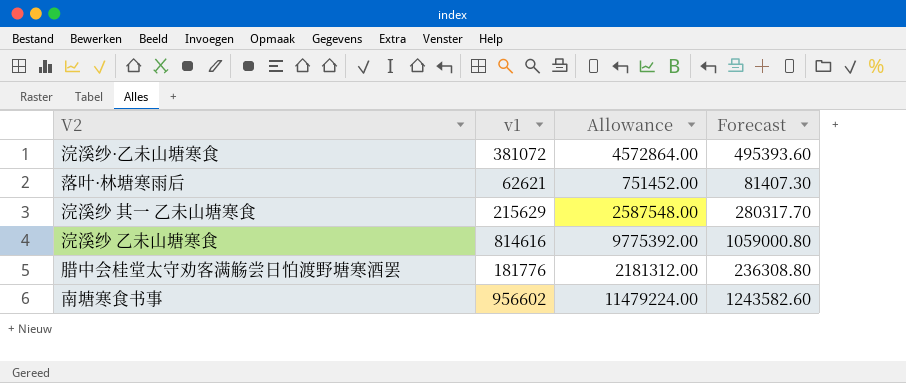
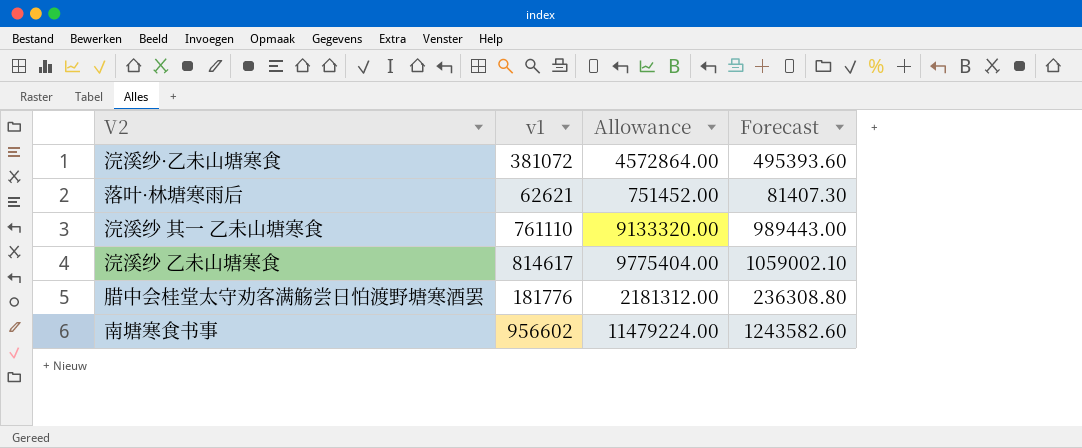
浣溪纱 其一 乙未山塘寒食 | v1: 215629 -> 761110
浣溪纱 其一 乙未山塘寒食 | Allowance: 2587548.00 -> 9133320.00
浣溪纱 其一 乙未山塘寒食 | Forecast: 280317.70 -> 989443.00
浣溪纱 乙未山塘寒食 | v1: 814616 -> 814617
浣溪纱 乙未山塘寒食 | Allowance: 9775392.00 -> 9775404.00
浣溪纱 乙未山塘寒食 | Forecast: 1059000.80 -> 1059002.10

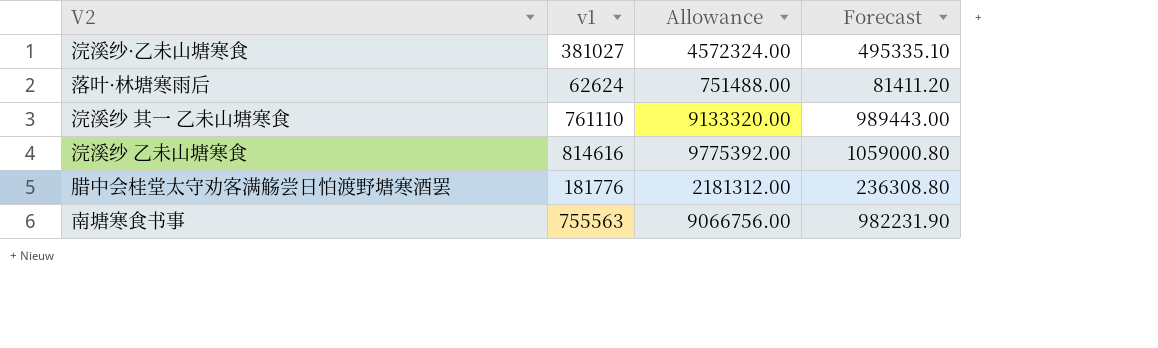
浣溪纱·乙未山塘寒食 | v1: 381072 -> 381027
浣溪纱·乙未山塘寒食 | Allowance: 4572864.00 -> 4572324.00
浣溪纱·乙未山塘寒食 | Forecast: 495393.60 -> 495335.10
落叶·林塘寒雨后 | v1: 62621 -> 62624
落叶·林塘寒雨后 | Allowance: 751452.00 -> 751488.00
落叶·林塘寒雨后 | Forecast: 81407.30 -> 81411.20
浣溪纱 乙未山塘寒食 | v1: 814617 -> 814616
浣溪纱 乙未山塘寒食 | Allowance: 9775404.00 -> 9775392.00
浣溪纱 乙未山塘寒食 | Forecast: 1059002.10 -> 1059000.80
南塘寒食书事 | v1: 956602 -> 755563
南塘寒食书事 | Allowance: 11479224.00 -> 9066756.00
南塘寒食书事 | Forecast: 1243582.60 -> 982231.90

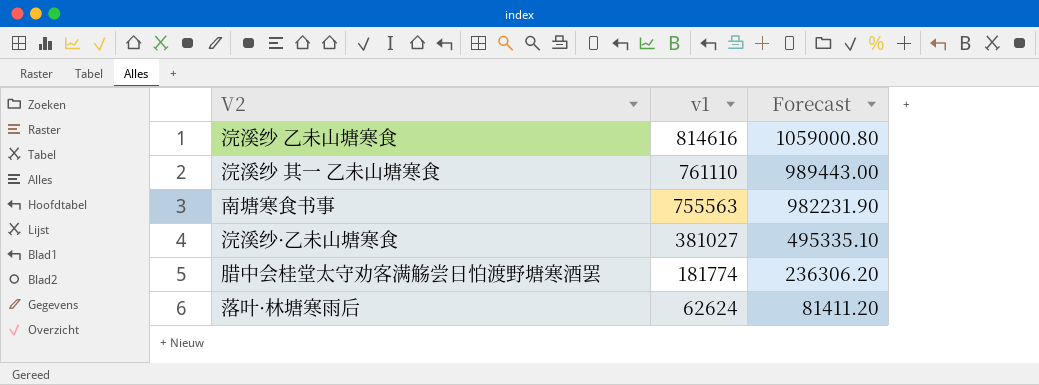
row order: none -> v1 descending
column Allowance | formula: [v1] * 12 -> none
腊中会桂堂太守劝客满觞尝日怕渡野塘寒酒罢 | v1: 181776 -> 181774
腊中会桂堂太守劝客满觞尝日怕渡野塘寒酒罢 | Forecast: 236308.80 -> 236306.20

